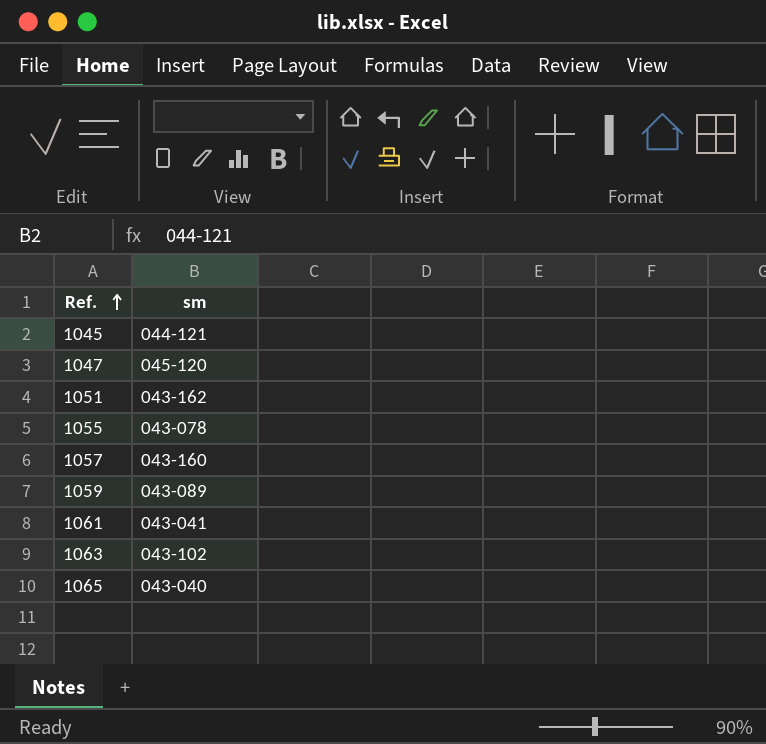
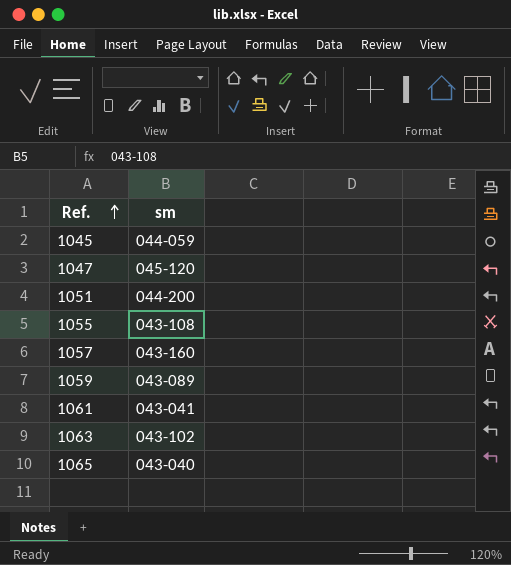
1045 | sm: 044-121 -> 044-059
1051 | sm: 043-162 -> 044-200
1055 | sm: 043-078 -> 043-108

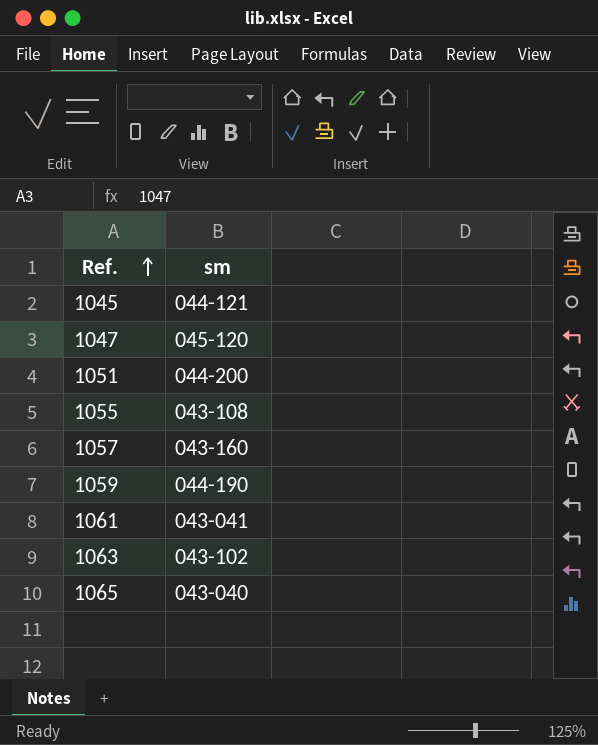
1045 | sm: 044-059 -> 044-121
1059 | sm: 043-089 -> 044-190

